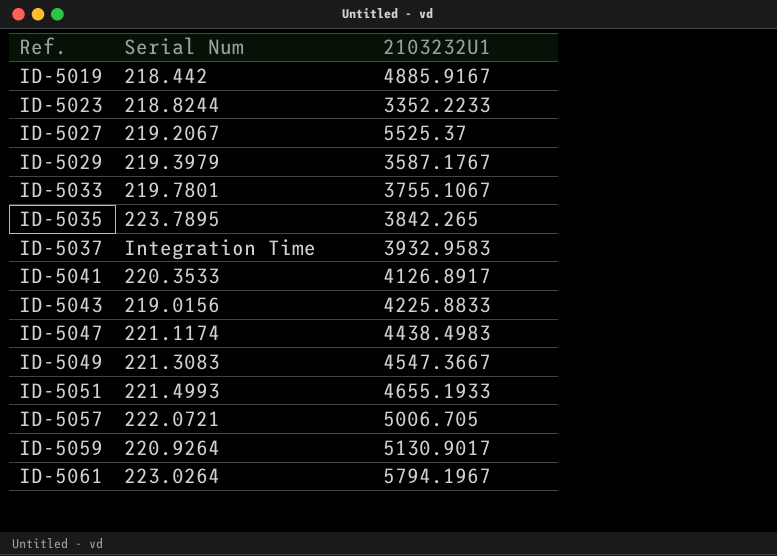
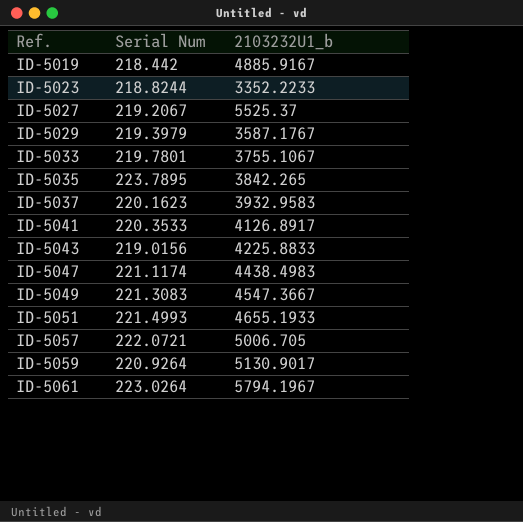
column name: 2103232U1 -> 2103232U1_b
ID-5037 | Serial Num: Integration Time -> 220.1623

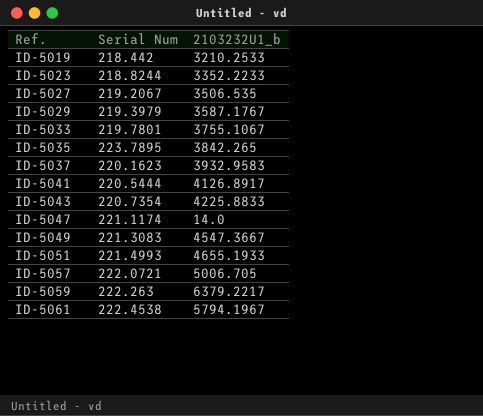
ID-5019 | 2103232U1_b: 4885.9167 -> 3210.2533
ID-5027 | 2103232U1_b: 5525.37 -> 3506.535
ID-5041 | Serial Num: 220.3533 -> 220.5444
ID-5043 | Serial Num: 219.0156 -> 220.7354
ID-5047 | 2103232U1_b: 4438.4983 -> 14.0
ID-5059 | Serial Num: 220.9264 -> 222.263
ID-5059 | 2103232U1_b: 5130.9017 -> 6379.2217
ID-5061 | Serial Num: 223.0264 -> 222.4538

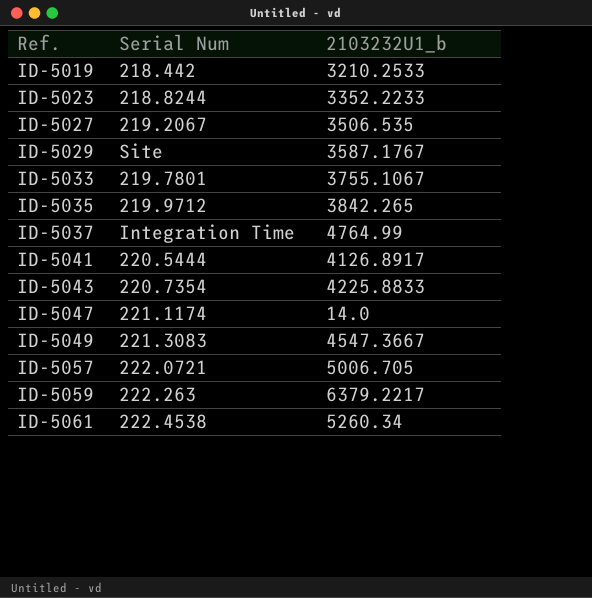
row ID-5051: 221.4993 | 4655.1933 -> none
ID-5029 | Serial Num: 219.3979 -> Site
ID-5035 | Serial Num: 223.7895 -> 219.9712
ID-5037 | Serial Num: 220.1623 -> Integration Time
ID-5037 | 2103232U1_b: 3932.9583 -> 4764.99
ID-5061 | 2103232U1_b: 5794.1967 -> 5260.34

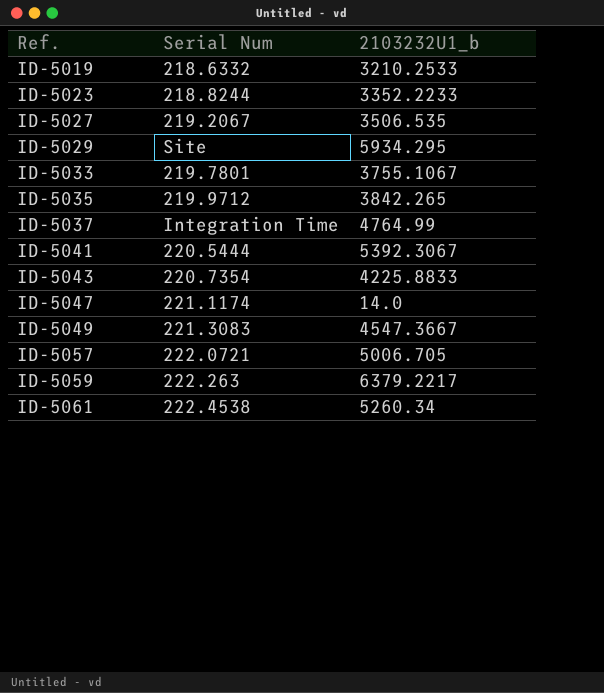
ID-5019 | Serial Num: 218.442 -> 218.6332
ID-5029 | 2103232U1_b: 3587.1767 -> 5934.295
ID-5041 | 2103232U1_b: 4126.8917 -> 5392.3067

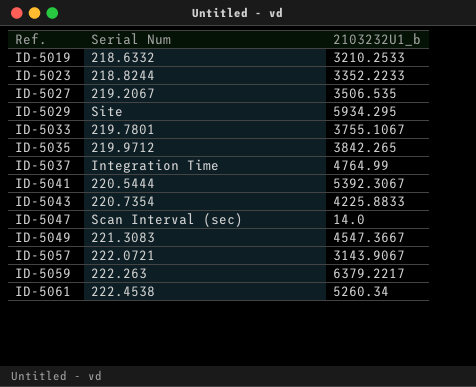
ID-5047 | Serial Num: 221.1174 -> Scan Interval (sec)
ID-5057 | 2103232U1_b: 5006.705 -> 3143.9067

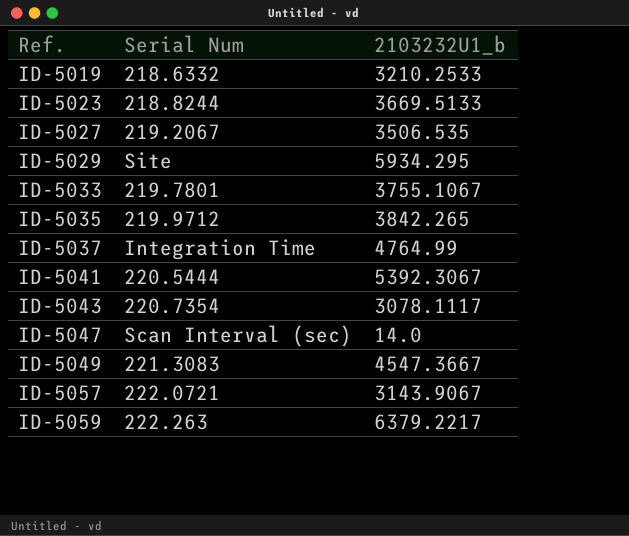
row ID-5061: 222.4538 | 5260.34 -> none
ID-5023 | 2103232U1_b: 3352.2233 -> 3669.5133
ID-5043 | 2103232U1_b: 4225.8833 -> 3078.1117

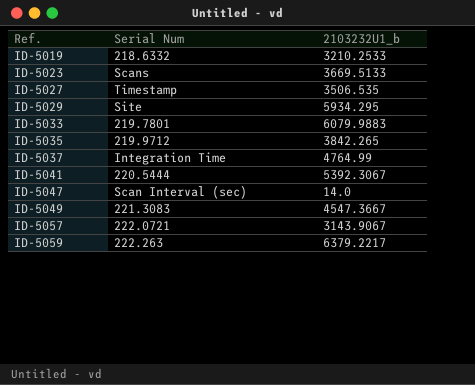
row ID-5043: 220.7354 | 3078.1117 -> none
ID-5023 | Serial Num: 218.8244 -> Scans
ID-5027 | Serial Num: 219.2067 -> Timestamp
ID-5033 | 2103232U1_b: 3755.1067 -> 6079.9883

